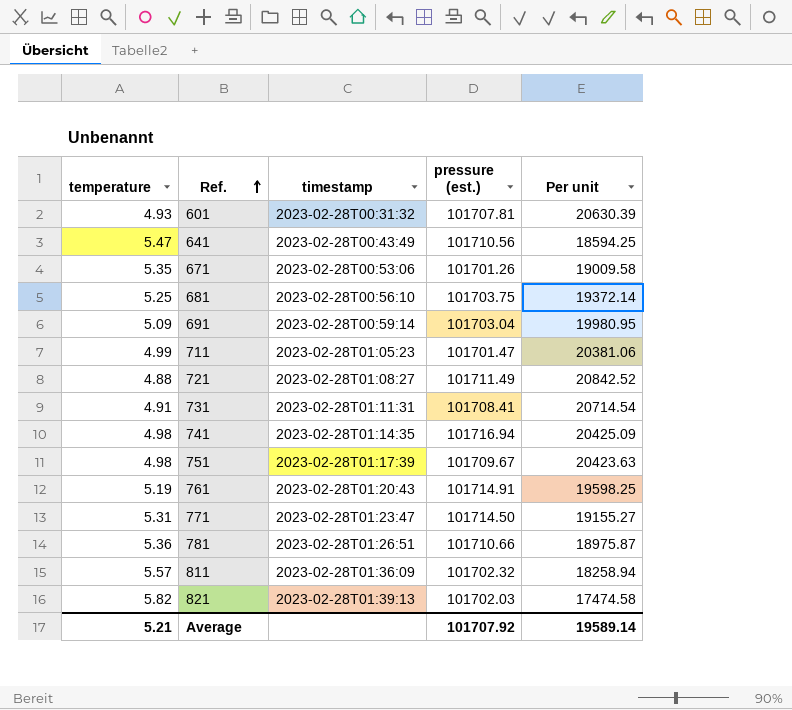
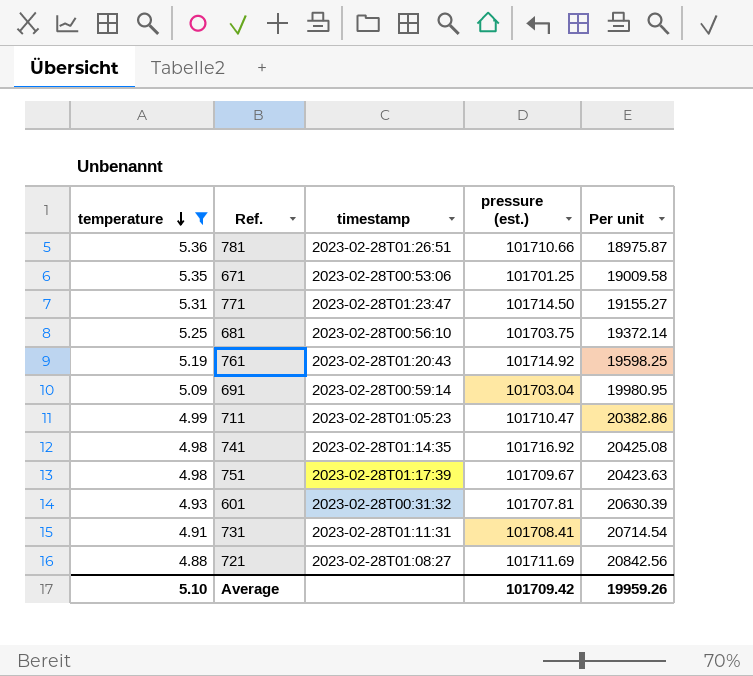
filter: none -> temperature <= 5.36
row order: Ref. ascending -> temperature descending
671 | pressure (est.): 101701.26 -> 101701.25
761 | pressure (est.): 101714.91 -> 101714.92
711 | pressure (est.): 101701.47 -> 101710.47
711 | Per unit: 20381.06 -> 20382.86
741 | pressure (est.): 101716.94 -> 101716.92
741 | Per unit: 20425.09 -> 20425.08
721 | pressure (est.): 101711.49 -> 101711.69
721 | Per unit: 20842.52 -> 20842.56
Average | temperature: 5.21 -> 5.10
Average | pressure (est.): 101707.92 -> 101709.42
Average | Per unit: 19589.14 -> 19959.26

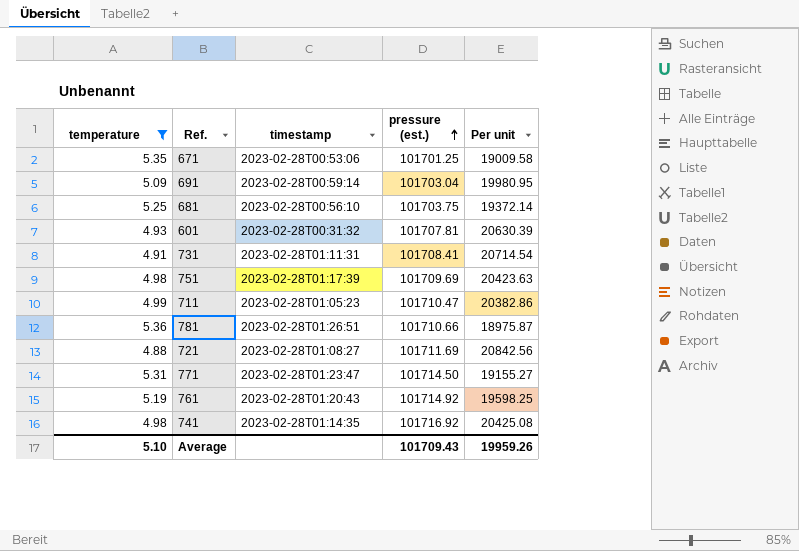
row order: temperature descending -> pressure (est.) ascending
751 | pressure (est.): 101709.67 -> 101709.69
Average | pressure (est.): 101709.42 -> 101709.43

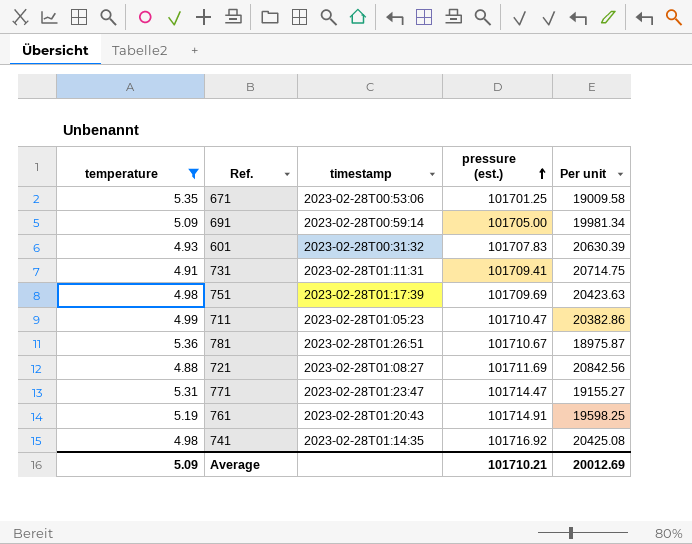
row 681: 5.25 | 2023-02-28T00:56:10 | 101703.75 | 19372.14 -> none
691 | pressure (est.): 101703.04 -> 101705.00
691 | Per unit: 19980.95 -> 19981.34
601 | pressure (est.): 101707.81 -> 101707.83
731 | pressure (est.): 101708.41 -> 101709.41
731 | Per unit: 20714.54 -> 20714.75
781 | pressure (est.): 101710.66 -> 101710.67
771 | pressure (est.): 101714.50 -> 101714.47
761 | pressure (est.): 101714.92 -> 101714.91
Average | temperature: 5.10 -> 5.09
Average | pressure (est.): 101709.43 -> 101710.21
Average | Per unit: 19959.26 -> 20012.69

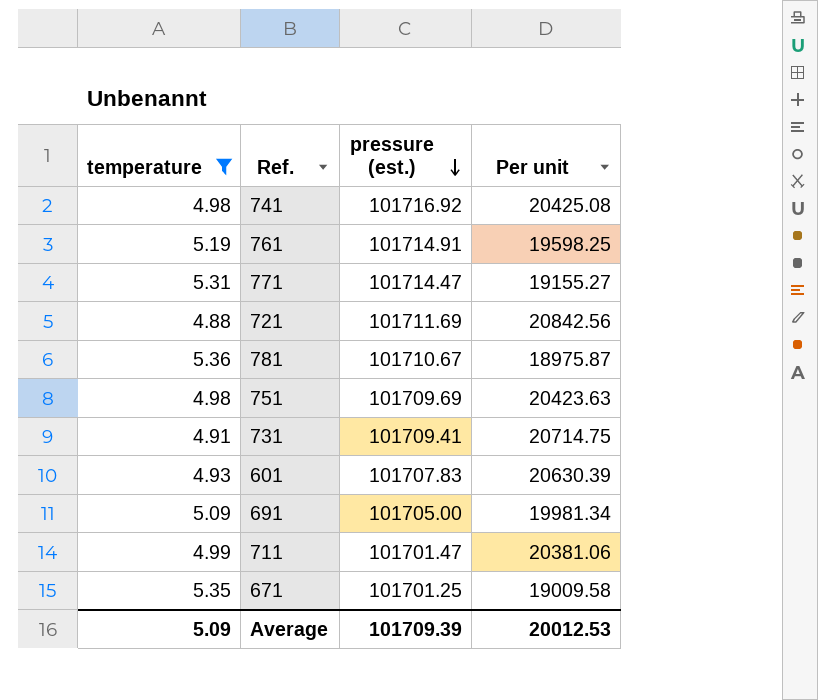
row order: pressure (est.) ascending -> pressure (est.) descending
column timestamp | position: 3 -> none
711 | pressure (est.): 101710.47 -> 101701.47
711 | Per unit: 20382.86 -> 20381.06
Average | pressure (est.): 101710.21 -> 101709.39
Average | Per unit: 20012.69 -> 20012.53

